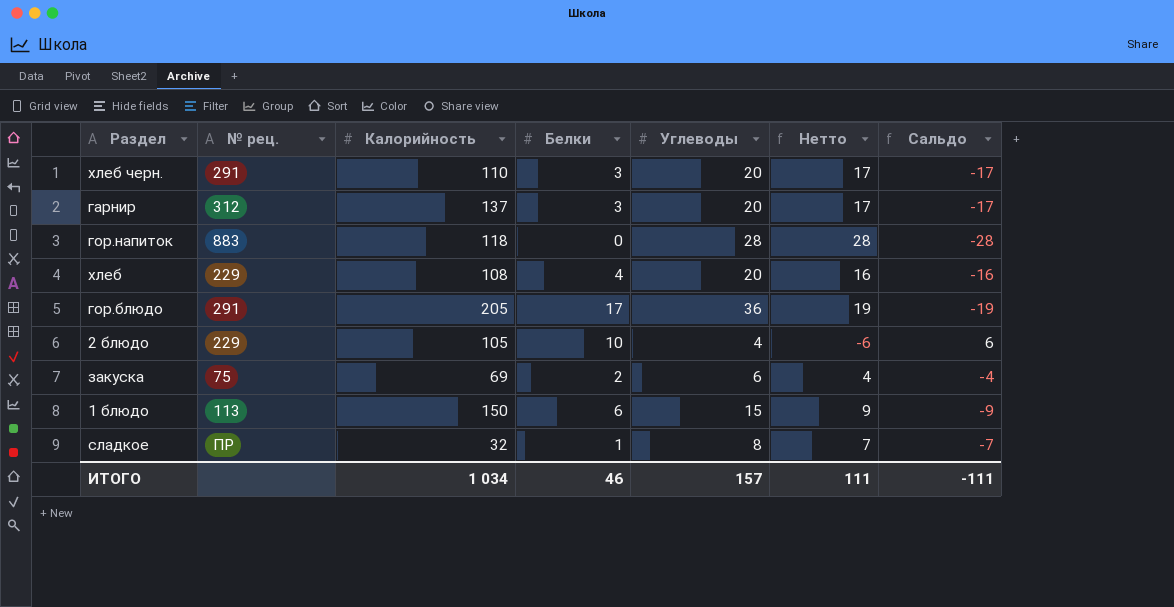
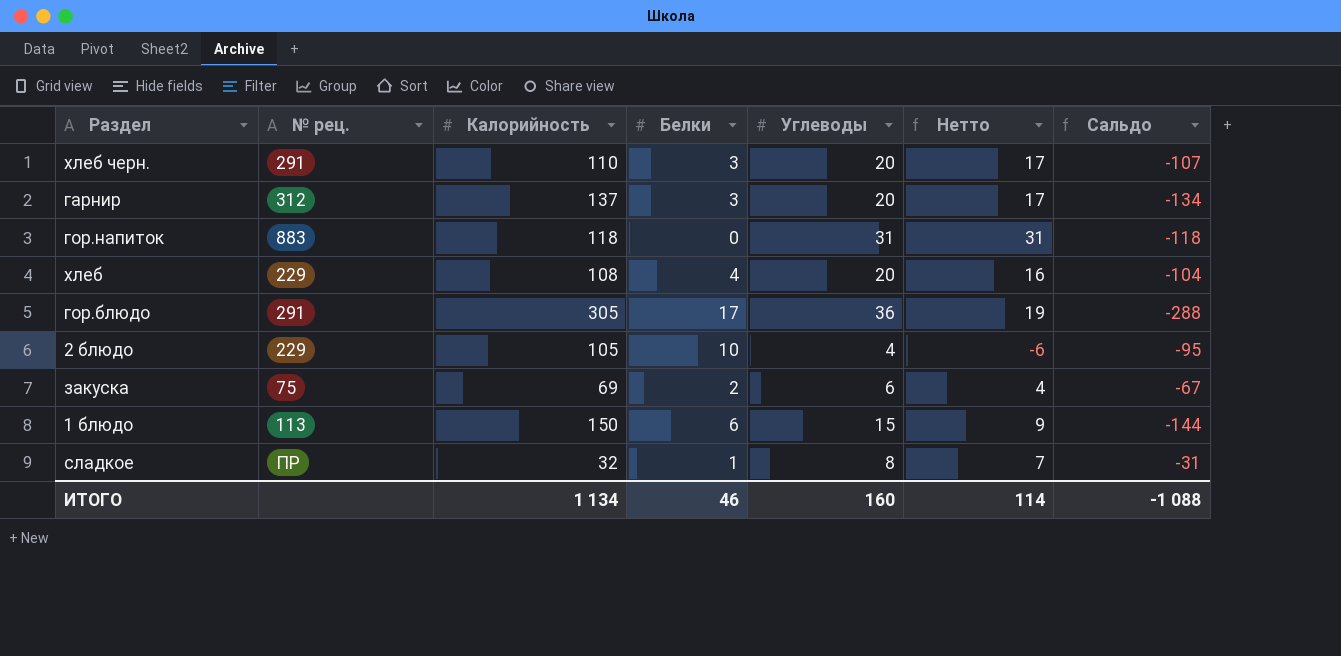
column Сальдо | formula: [Белки] - [Углеводы] -> [Белки] - [Калорийность]
гор.напиток | Углеводы: 28 -> 31
гор.напиток | Нетто: 28 -> 31
гор.блюдо | Калорийность: 205 -> 305
ИТОГО | Калорийность: 1 034 -> 1 134
ИТОГО | Углеводы: 157 -> 160
ИТОГО | Нетто: 111 -> 114
ИТОГО | Сальдо: -111 -> -1 088

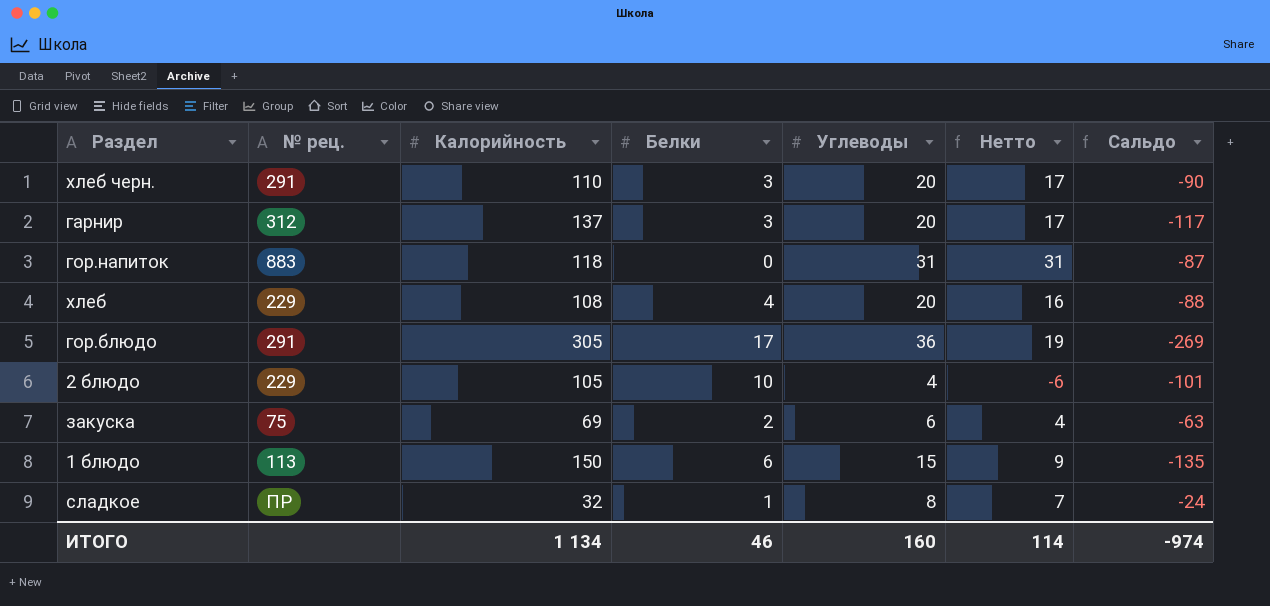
column Сальдо | formula: [Белки] - [Калорийность] -> [Углеводы] - [Калорийность]
ИТОГО | Сальдо: -1 088 -> -974

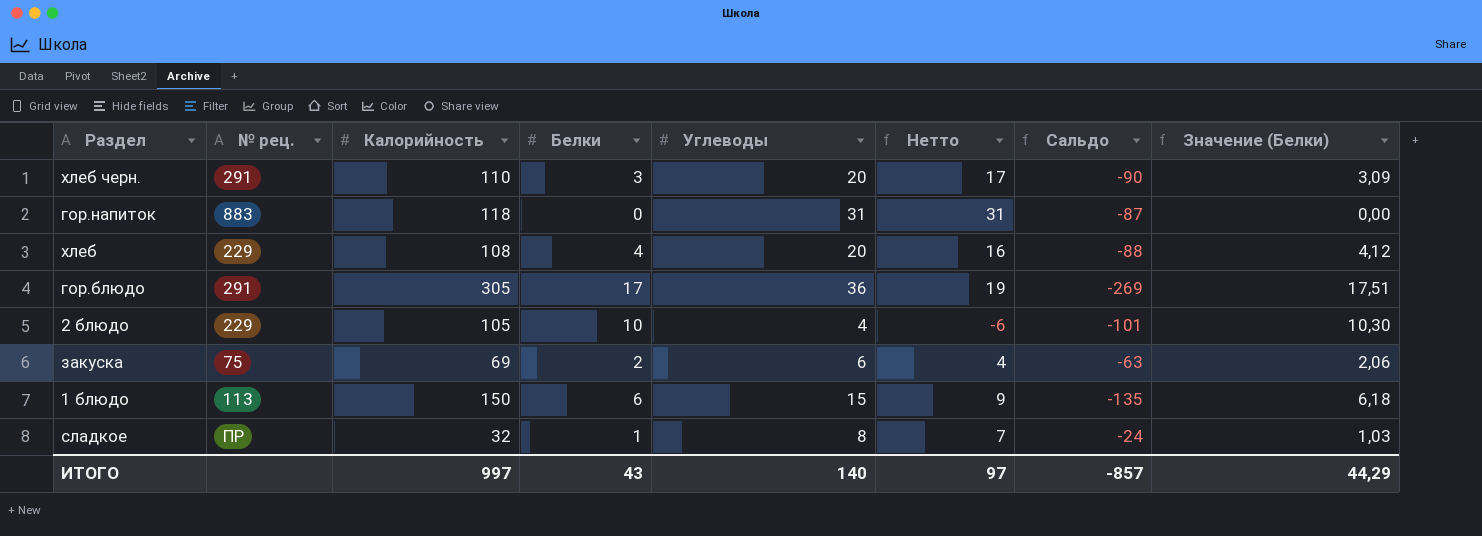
column Значение (Белки) | formula: none -> [Белки] * 1,03
row гарнир: 312 | 137 | 3 | 20 | 17 | -117 -> none
ИТОГО | Калорийность: 1 134 -> 997
ИТОГО | Белки: 46 -> 43
ИТОГО | Углеводы: 160 -> 140
ИТОГО | Нетто: 114 -> 97
ИТОГО | Сальдо: -974 -> -857

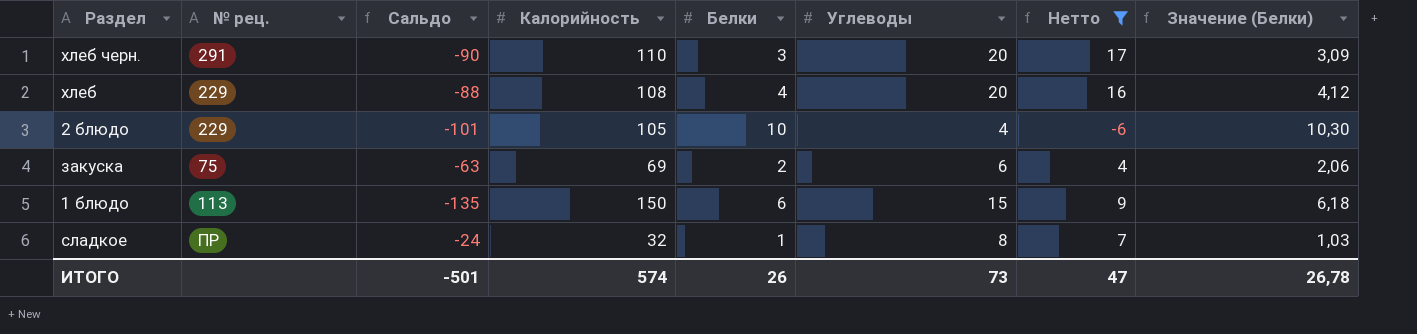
filter: none -> Нетто <= 17
column Сальдо | position: 7 -> 3
ИТОГО | Сальдо: -857 -> -501
ИТОГО | Калорийность: 997 -> 574
ИТОГО | Белки: 43 -> 26
ИТОГО | Углеводы: 140 -> 73
ИТОГО | Нетто: 97 -> 47
ИТОГО | Значение (Белки): 44,29 -> 26,78

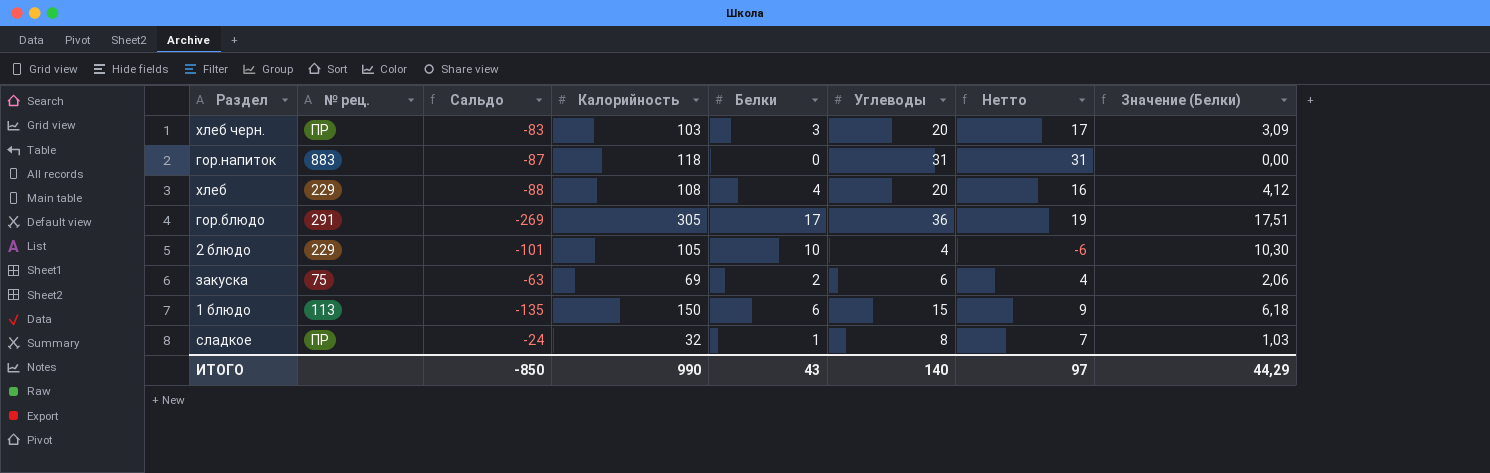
filter: Нетто <= 17 -> none
хлеб черн. | № рец.: 291 -> ПР
хлеб черн. | Сальдо: -90 -> -83
хлеб черн. | Калорийность: 110 -> 103
ИТОГО | Сальдо: -501 -> -850
ИТОГО | Калорийность: 574 -> 990
ИТОГО | Белки: 26 -> 43
ИТОГО | Углеводы: 73 -> 140
ИТОГО | Нетто: 47 -> 97
ИТОГО | Значение (Белки): 26,78 -> 44,29

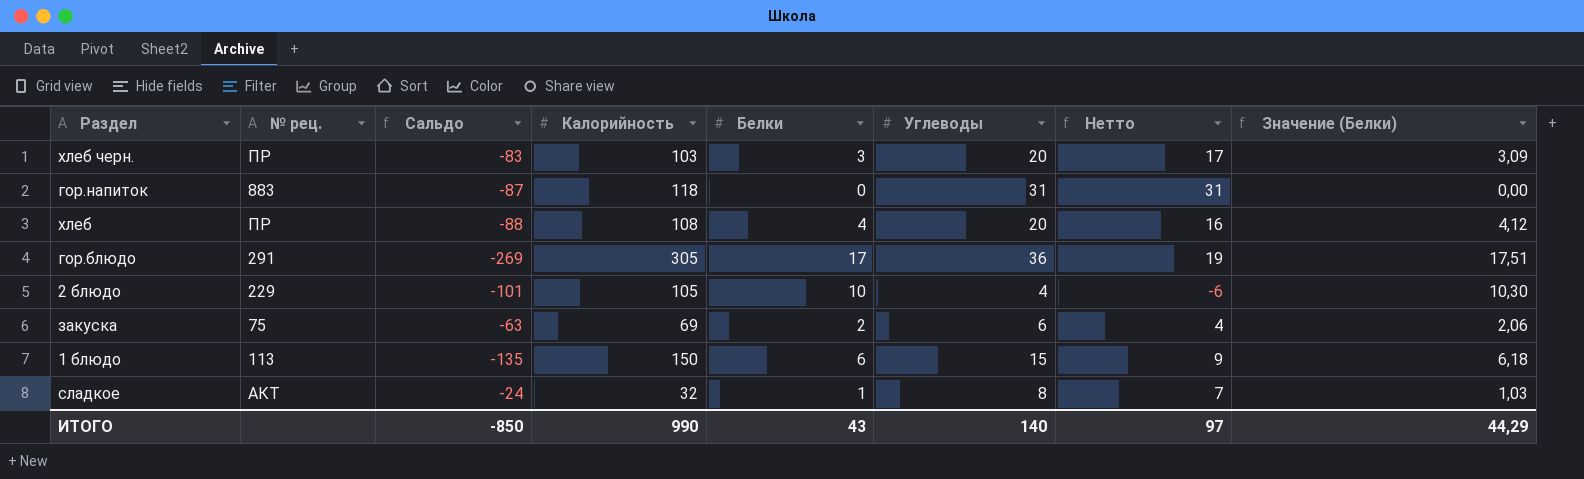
хлеб | № рец.: 229 -> ПР
сладкое | № рец.: ПР -> АКТ

